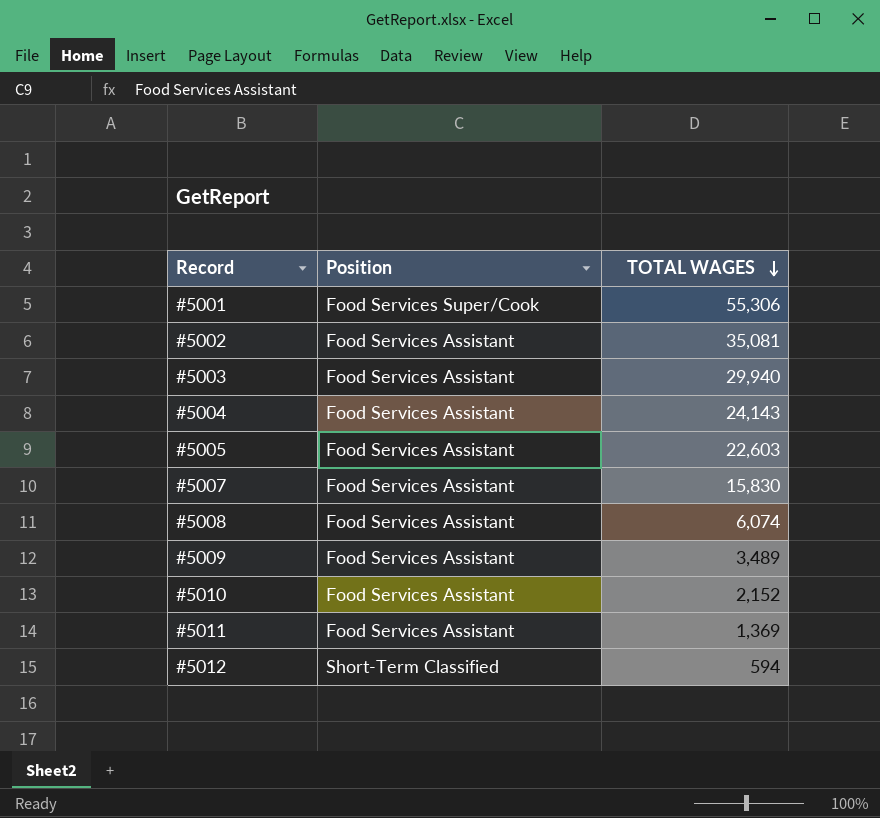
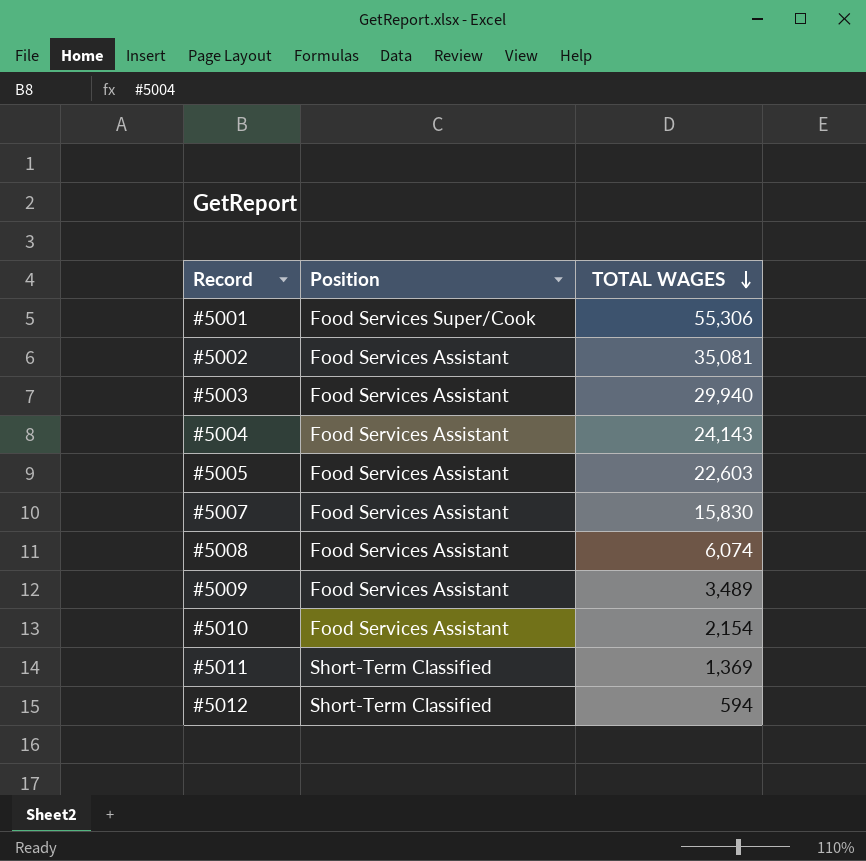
#5010 | TOTAL WAGES: 2,152 -> 2,154
#5011 | Position: Food Services Assistant -> Short-Term Classified

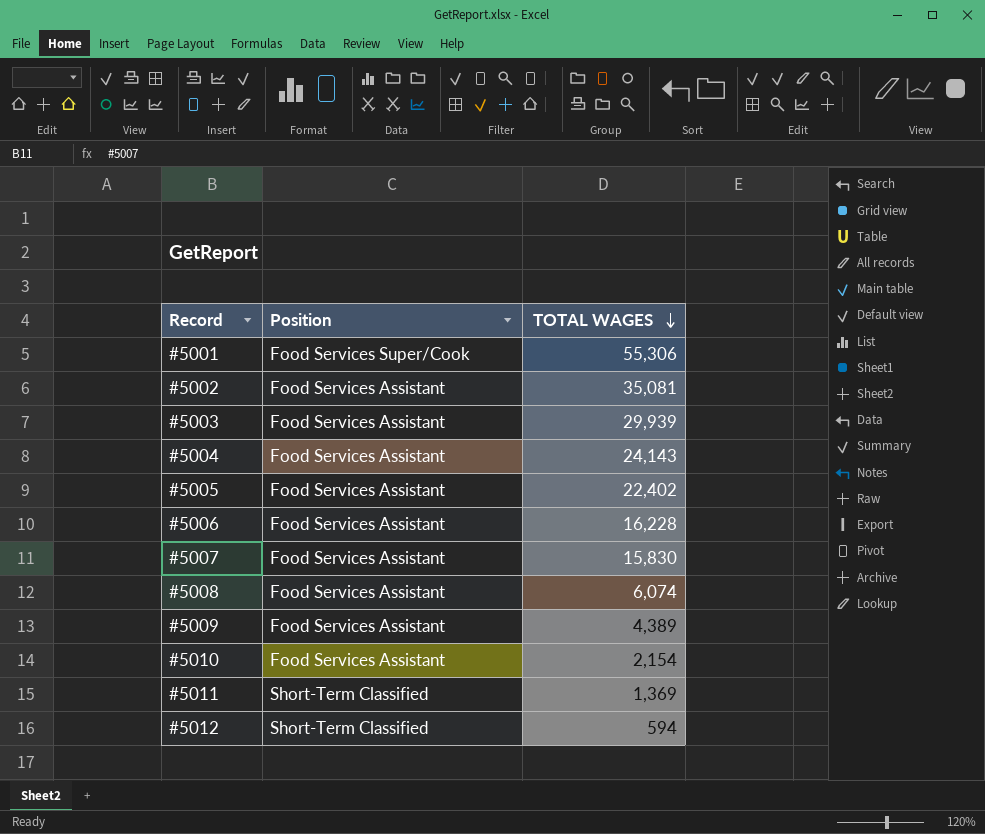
#5003 | TOTAL WAGES: 29,940 -> 29,939
#5005 | TOTAL WAGES: 22,603 -> 22,402
row #5006: none -> Food Services Assistant | 16,228
#5009 | TOTAL WAGES: 3,489 -> 4,389

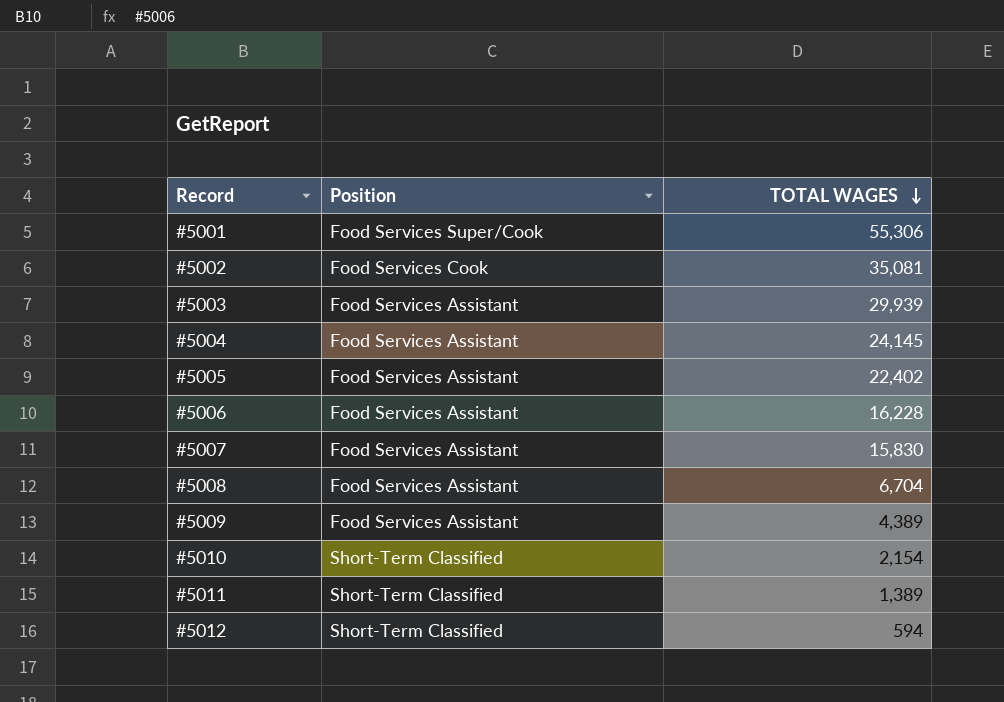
#5002 | Position: Food Services Assistant -> Food Services Cook
#5004 | TOTAL WAGES: 24,143 -> 24,145
#5008 | TOTAL WAGES: 6,074 -> 6,704
#5010 | Position: Food Services Assistant -> Short-Term Classified
#5011 | TOTAL WAGES: 1,369 -> 1,389

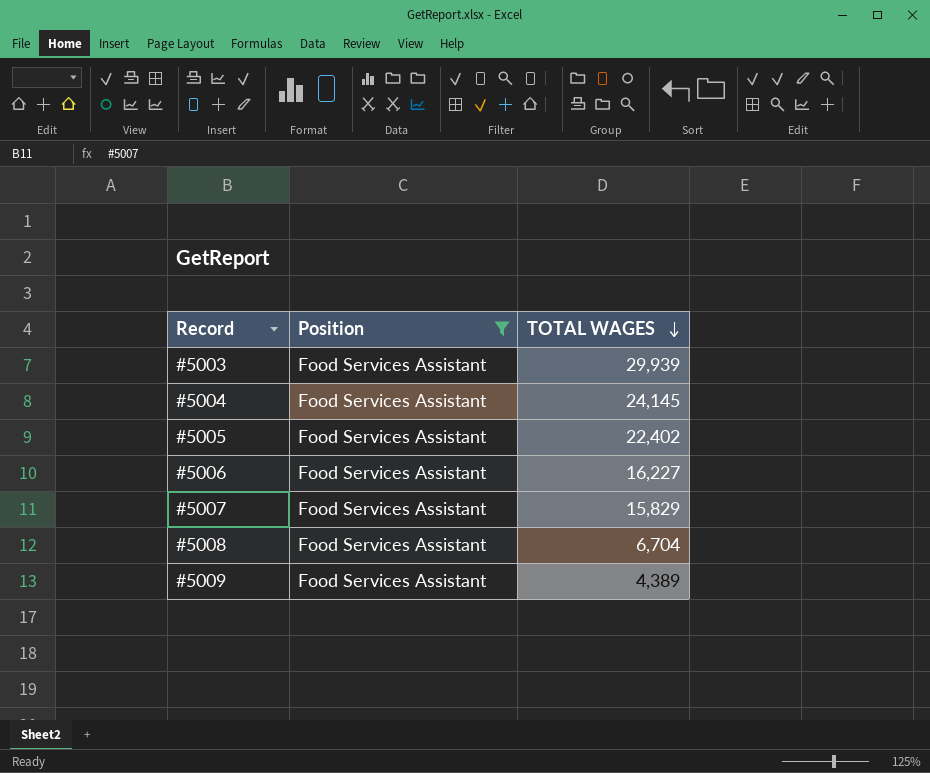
filter: none -> Position = Food Services Assistant
#5006 | TOTAL WAGES: 16,228 -> 16,227
#5007 | TOTAL WAGES: 15,830 -> 15,829

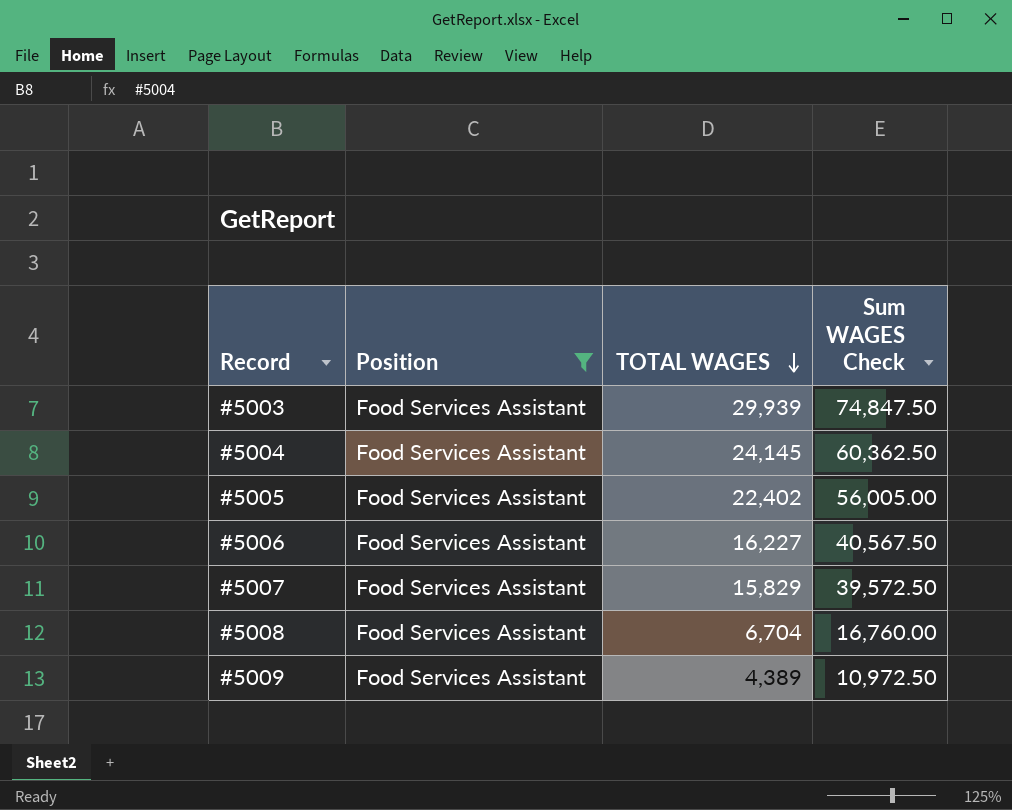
column Sum WAGES Check | formula: none -> [TOTAL WAGES] * 2.5

